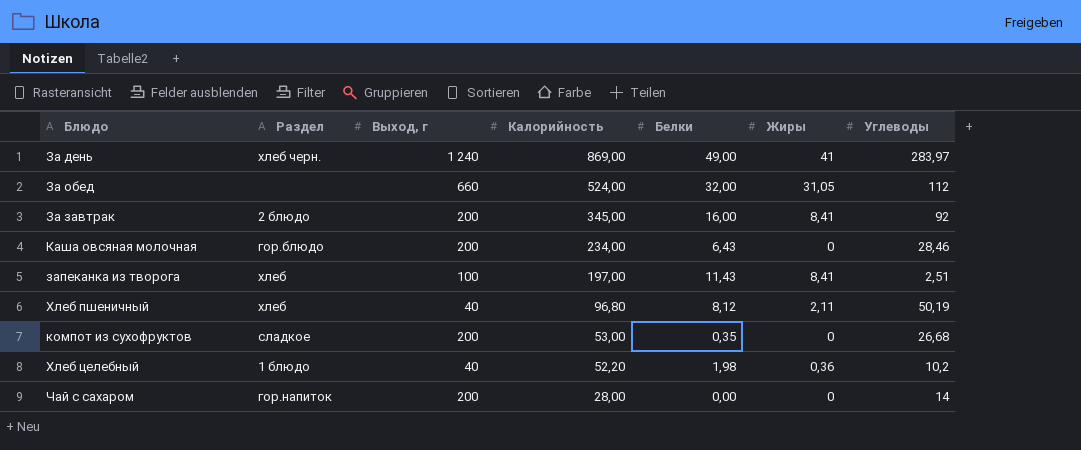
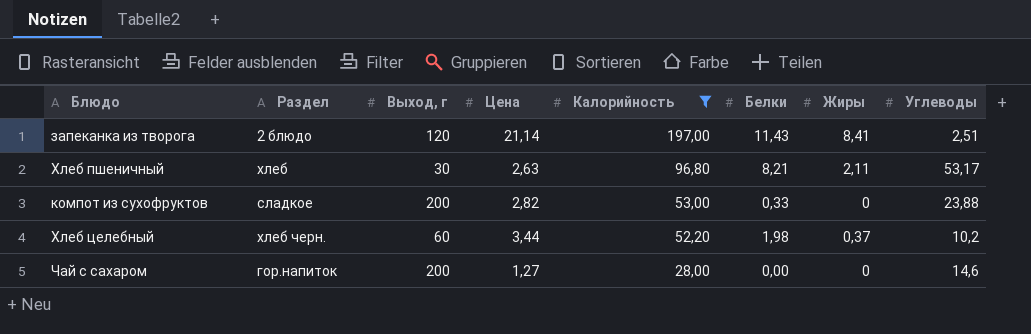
filter: none -> Калорийность <= 197,00
column Цена | position: none -> 4
запеканка из творога | Раздел: хлеб -> 2 блюдо
запеканка из творога | Выход, г: 100 -> 120
Хлеб пшеничный | Выход, г: 40 -> 30
Хлеб пшеничный | Белки: 8,12 -> 8,21
Хлеб пшеничный | Углеводы: 50,19 -> 53,17
компот из сухофруктов | Белки: 0,35 -> 0,33
компот из сухофруктов | Углеводы: 26,68 -> 23,88
Хлеб целебный | Раздел: 1 блюдо -> хлеб черн.
Хлеб целебный | Выход, г: 40 -> 60
Хлеб целебный | Жиры: 0,36 -> 0,37
Чай с сахаром | Углеводы: 14 -> 14,6

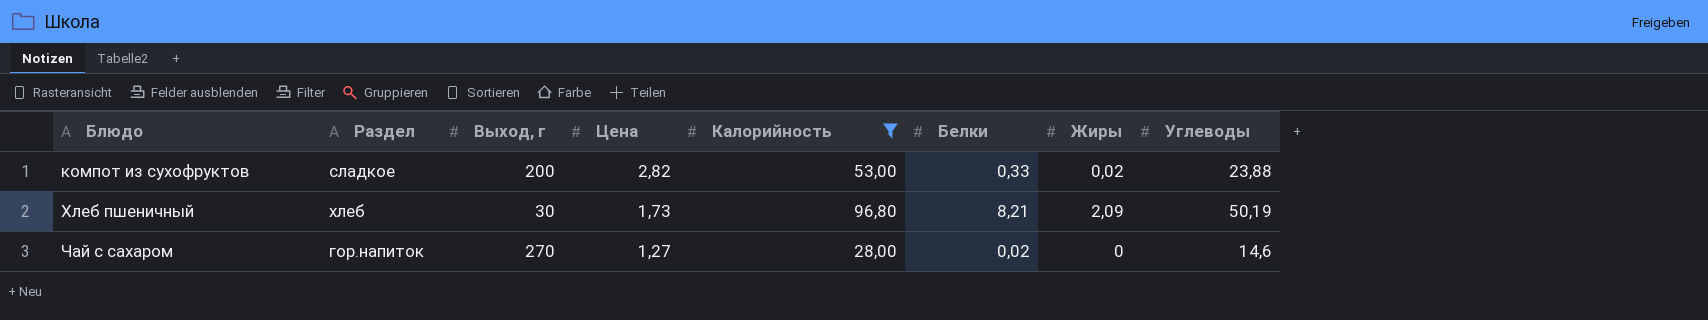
row order: Калорийность descending -> Блюдо ascending
row запеканка из творога: 2 блюдо | 120 | 21,14 | 197,00 | 11,43 | 8,41 | 2,51 -> none
row Хлеб целебный: хлеб черн. | 60 | 3,44 | 52,20 | 1,98 | 0,37 | 10,2 -> none
компот из сухофруктов | Жиры: 0 -> 0,02
Хлеб пшеничный | Цена: 2,63 -> 1,73
Хлеб пшеничный | Жиры: 2,11 -> 2,09
Хлеб пшеничный | Углеводы: 53,17 -> 50,19
Чай с сахаром | Выход, г: 200 -> 270
Чай с сахаром | Белки: 0,00 -> 0,02

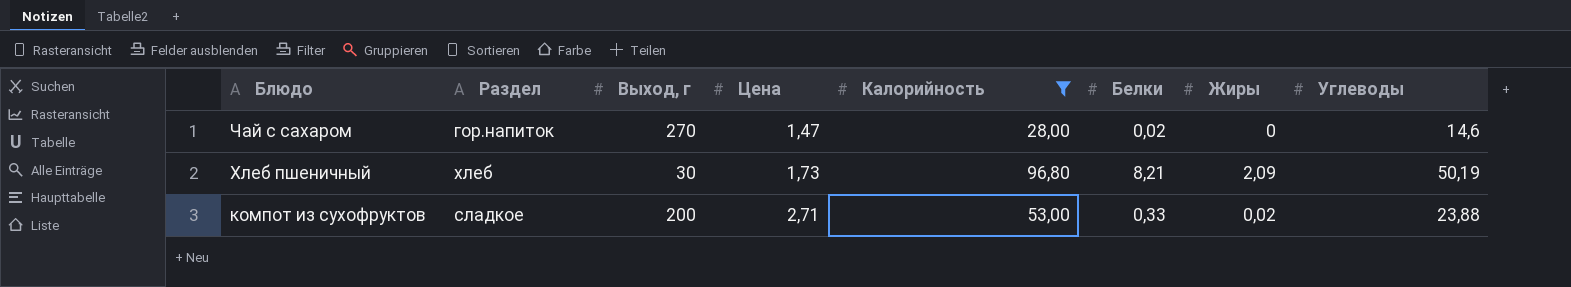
row order: Блюдо ascending -> Блюдо descending
Чай с сахаром | Цена: 1,27 -> 1,47
компот из сухофруктов | Цена: 2,82 -> 2,71

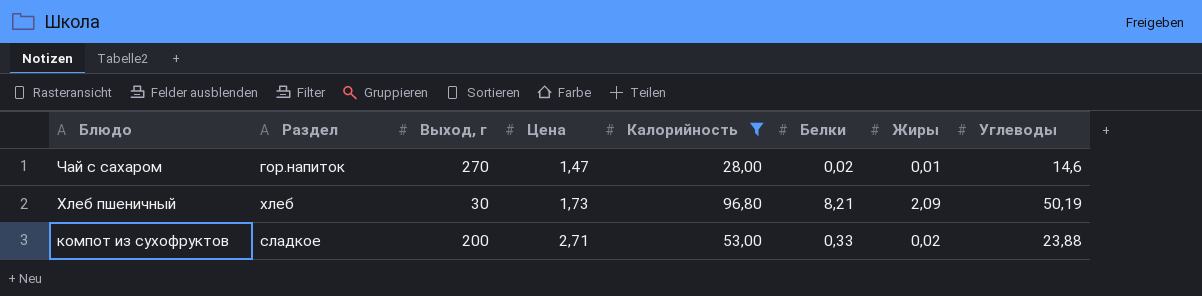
Чай с сахаром | Жиры: 0 -> 0,01

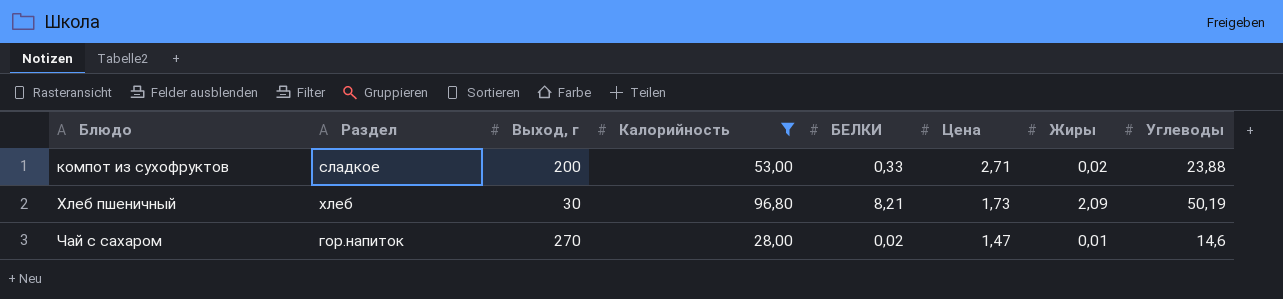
row order: Блюдо descending -> Блюдо ascending
column name: Белки -> БЕЛКИ
column Цена | position: 4 -> 6

